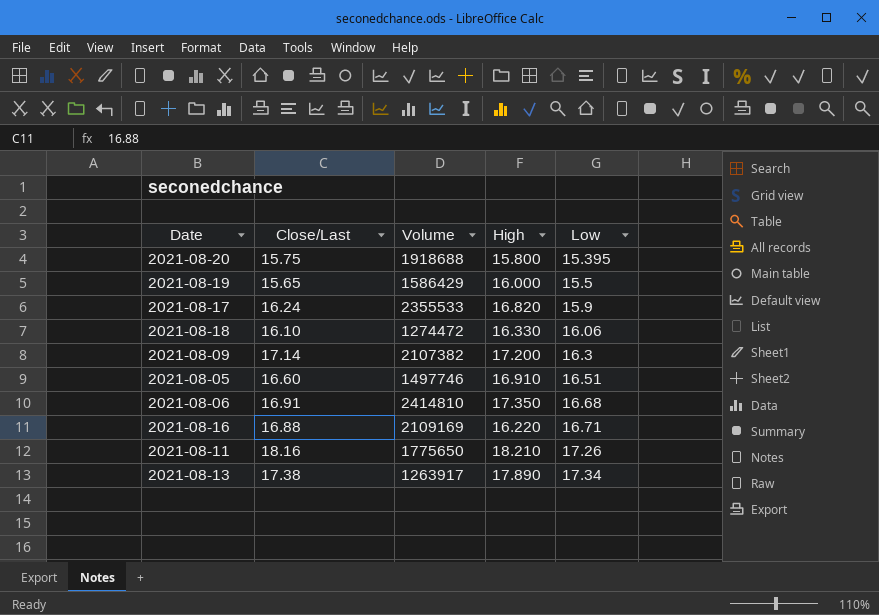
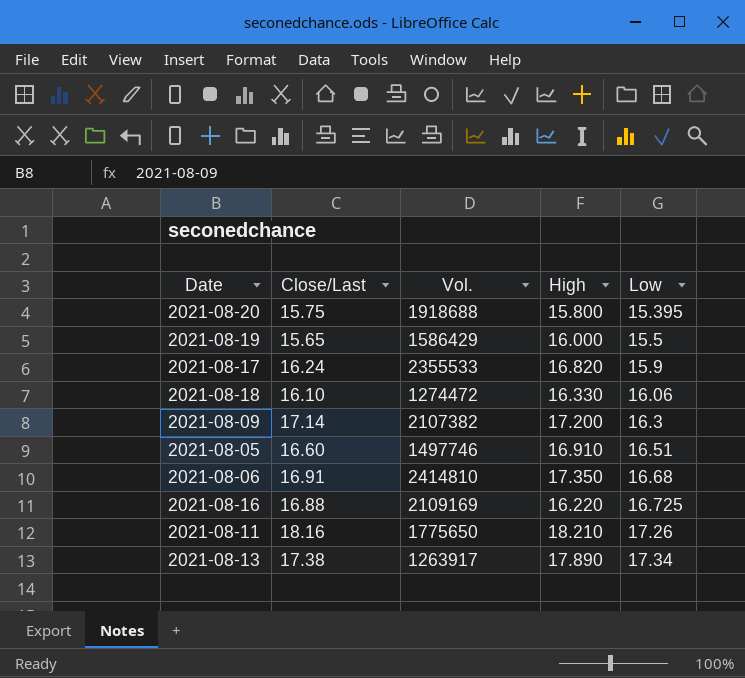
column name: Volume -> Vol.
2021-08-16 | Low: 16.71 -> 16.725

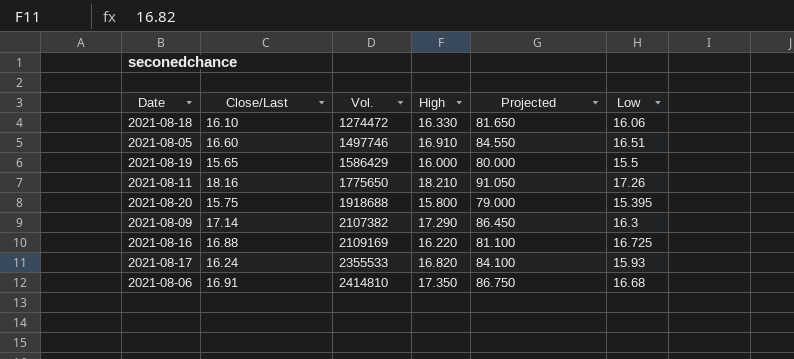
row order: Low ascending -> Vol. ascending
column Projected | formula: none -> [High] * 5
row 2021-08-13: 17.38 | 1263917 | 17.890 | 17.34 -> none
2021-08-09 | High: 17.200 -> 17.290
2021-08-17 | Low: 15.9 -> 15.93

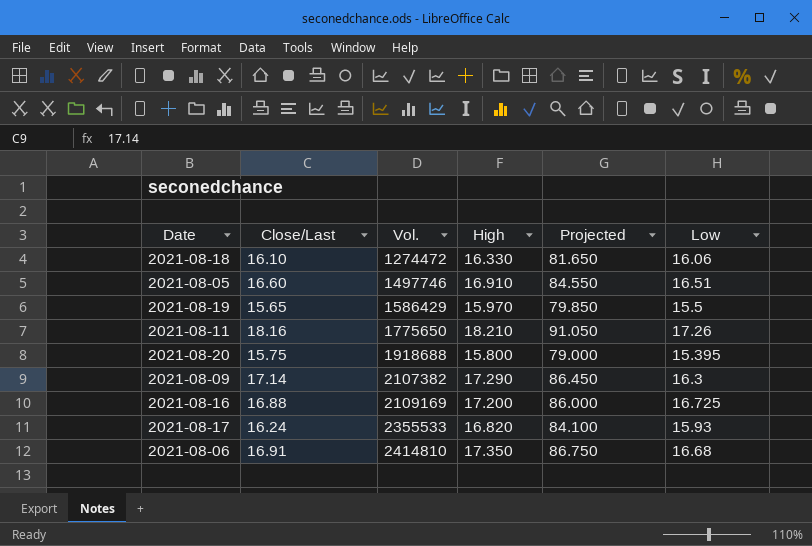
2021-08-19 | High: 16.000 -> 15.970
2021-08-19 | Projected: 80.000 -> 79.850
2021-08-16 | High: 16.220 -> 17.200
2021-08-16 | Projected: 81.100 -> 86.000

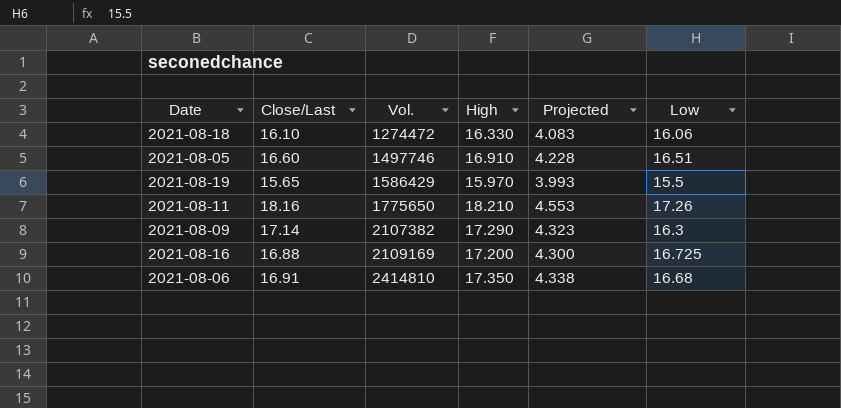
column Projected | formula: [High] * 5 -> [High] * 0.25
row 2021-08-20: 15.75 | 1918688 | 15.800 | 79.000 | 15.395 -> none
row 2021-08-17: 16.24 | 2355533 | 16.820 | 84.100 | 15.93 -> none

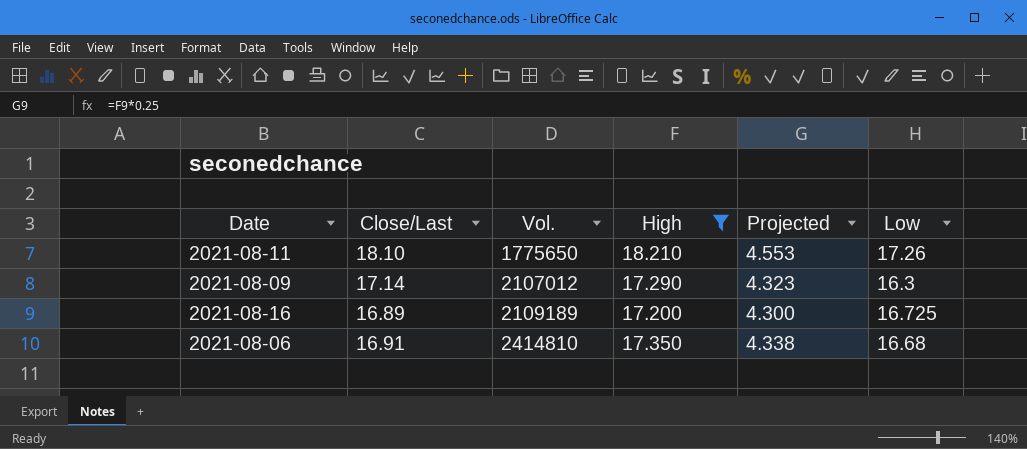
filter: none -> High >= 17.200
2021-08-11 | Close/Last: 18.16 -> 18.10
2021-08-09 | Vol.: 2107382 -> 2107012
2021-08-16 | Close/Last: 16.88 -> 16.89
2021-08-16 | Vol.: 2109169 -> 2109189

